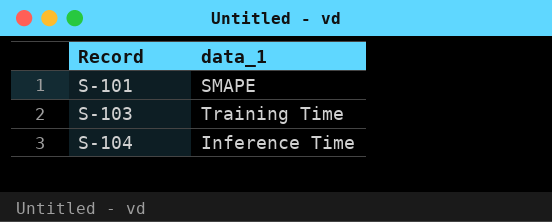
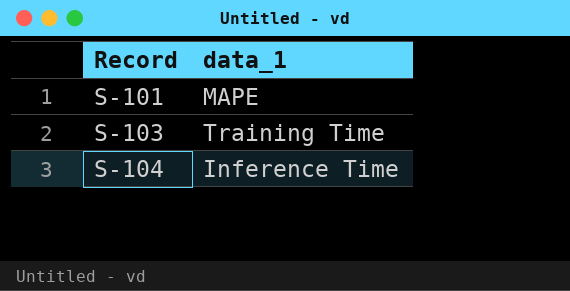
S-101 | data_1: SMAPE -> MAPE

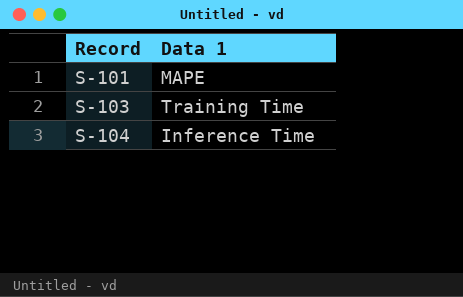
column name: data_1 -> Data 1

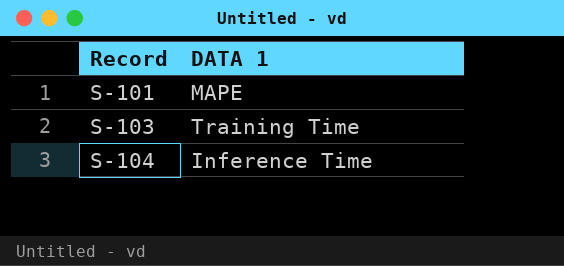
column name: Data 1 -> DATA 1

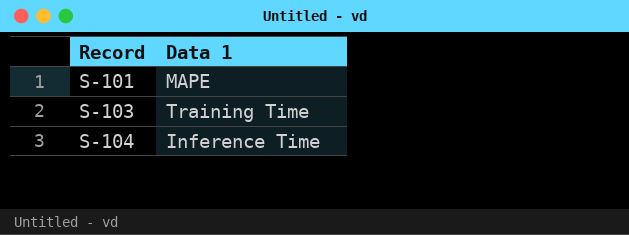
column name: DATA 1 -> Data 1

